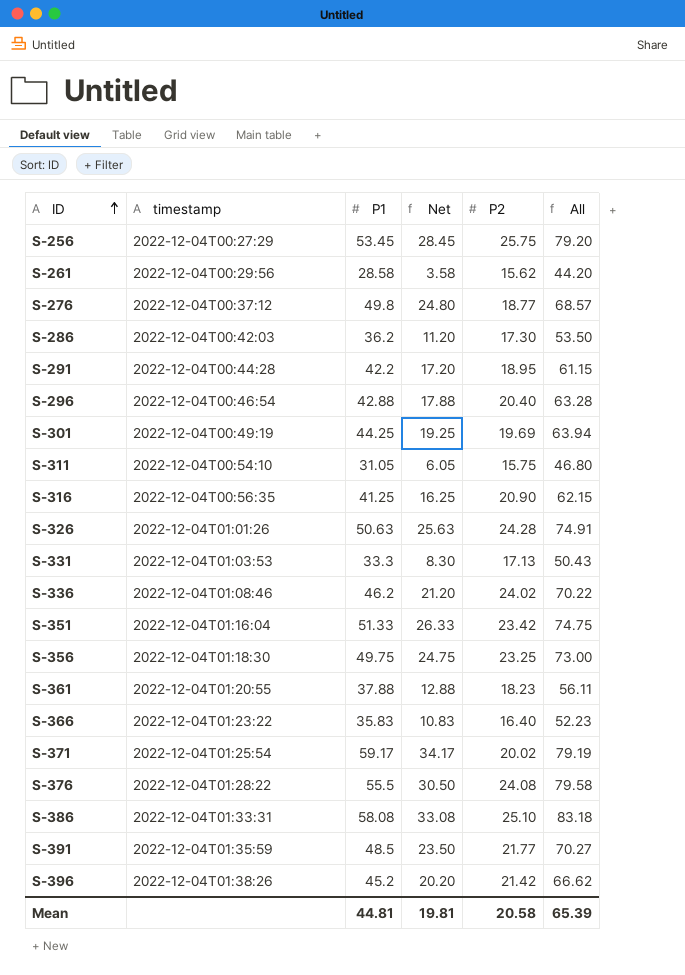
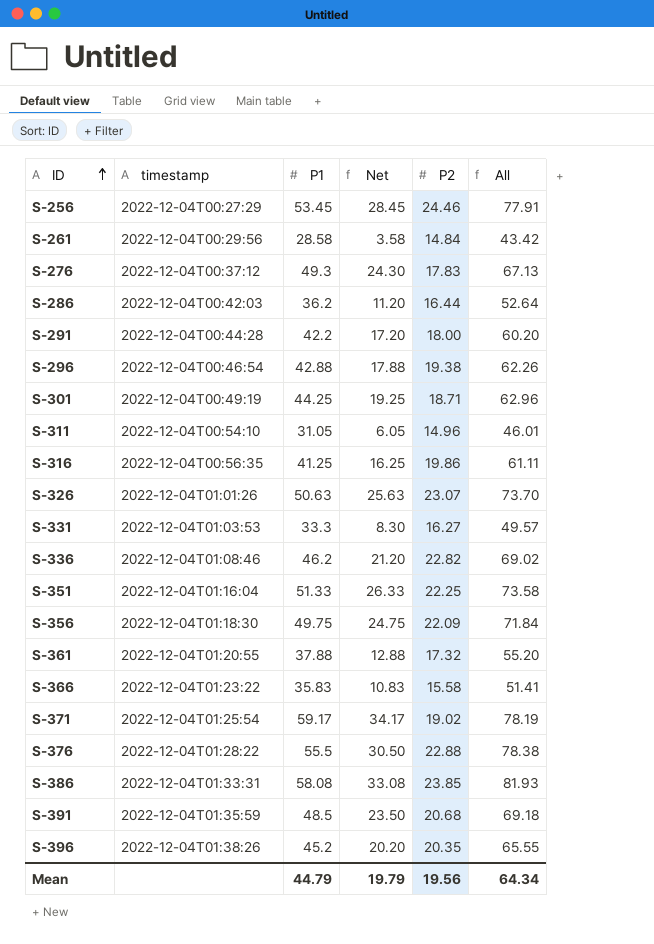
S-256 | P2: 25.75 -> 24.46
S-256 | All: 79.20 -> 77.91
S-261 | P2: 15.62 -> 14.84
S-261 | All: 44.20 -> 43.42
S-276 | P1: 49.8 -> 49.3
S-276 | Net: 24.80 -> 24.30
S-276 | P2: 18.77 -> 17.83
S-276 | All: 68.57 -> 67.13
S-286 | P2: 17.30 -> 16.44
S-286 | All: 53.50 -> 52.64
S-291 | P2: 18.95 -> 18.00
S-291 | All: 61.15 -> 60.20
S-296 | P2: 20.40 -> 19.38
S-296 | All: 63.28 -> 62.26
S-301 | P2: 19.69 -> 18.71
S-301 | All: 63.94 -> 62.96
S-311 | P2: 15.75 -> 14.96
S-311 | All: 46.80 -> 46.01
S-316 | P2: 20.90 -> 19.86
S-316 | All: 62.15 -> 61.11
S-326 | P2: 24.28 -> 23.07
S-326 | All: 74.91 -> 73.70
S-331 | P2: 17.13 -> 16.27
S-331 | All: 50.43 -> 49.57
S-336 | P2: 24.02 -> 22.82
S-336 | All: 70.22 -> 69.02
S-351 | P2: 23.42 -> 22.25
S-351 | All: 74.75 -> 73.58
S-356 | P2: 23.25 -> 22.09
S-356 | All: 73.00 -> 71.84
S-361 | P2: 18.23 -> 17.32
S-361 | All: 56.11 -> 55.20
S-366 | P2: 16.40 -> 15.58
S-366 | All: 52.23 -> 51.41
S-371 | P2: 20.02 -> 19.02
S-371 | All: 79.19 -> 78.19
S-376 | P2: 24.08 -> 22.88
S-376 | All: 79.58 -> 78.38
S-386 | P2: 25.10 -> 23.85
S-386 | All: 83.18 -> 81.93
S-391 | P2: 21.77 -> 20.68
S-391 | All: 70.27 -> 69.18
S-396 | P2: 21.42 -> 20.35
S-396 | All: 66.62 -> 65.55
Mean | P1: 44.81 -> 44.79
Mean | Net: 19.81 -> 19.79
Mean | P2: 20.58 -> 19.56
Mean | All: 65.39 -> 64.34

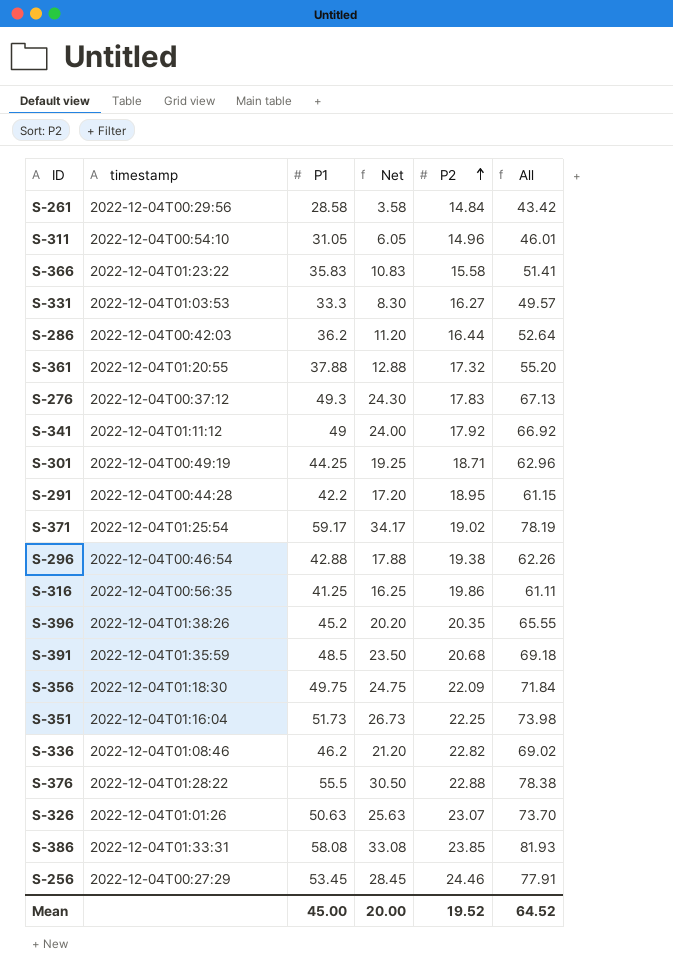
row order: ID ascending -> P2 ascending
row S-341: none -> 2022-12-04T01:11:12 | 49 | 24.00 | 17.92 | 66.92
S-291 | P2: 18.00 -> 18.95
S-291 | All: 60.20 -> 61.15
S-351 | P1: 51.33 -> 51.73
S-351 | Net: 26.33 -> 26.73
S-351 | All: 73.58 -> 73.98
Mean | P1: 44.79 -> 45.00
Mean | Net: 19.79 -> 20.00
Mean | P2: 19.56 -> 19.52
Mean | All: 64.34 -> 64.52

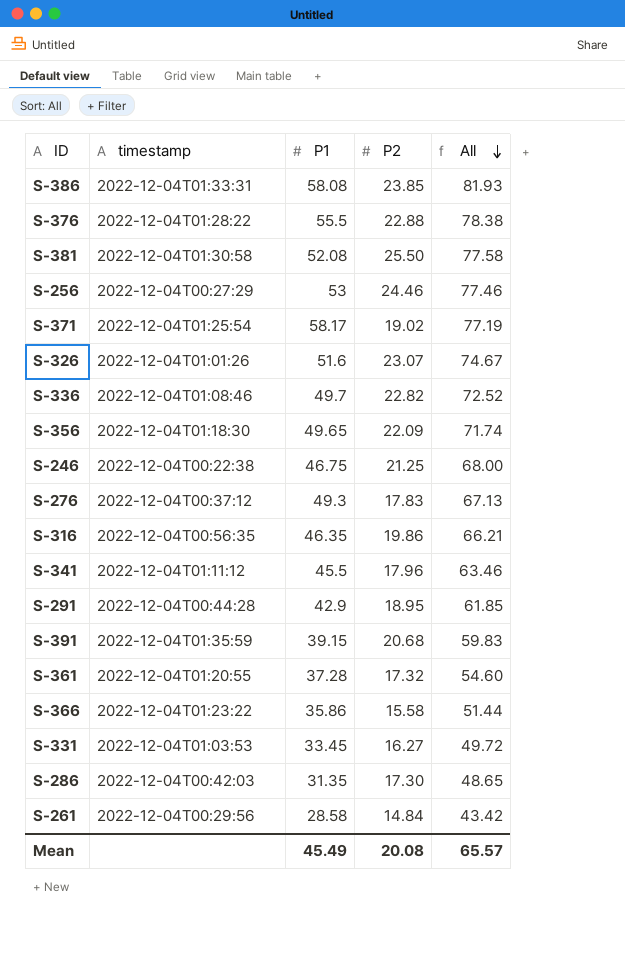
row order: P2 ascending -> All descending
column Net | formula: [P1] - 25 -> none
row S-311: 2022-12-04T00:54:10 | 31.05 | 6.05 | 14.96 | 46.01 -> none
row S-301: 2022-12-04T00:49:19 | 44.25 | 19.25 | 18.71 | 62.96 -> none
row S-296: 2022-12-04T00:46:54 | 42.88 | 17.88 | 19.38 | 62.26 -> none
row S-396: 2022-12-04T01:38:26 | 45.2 | 20.20 | 20.35 | 65.55 -> none
row S-351: 2022-12-04T01:16:04 | 51.73 | 26.73 | 22.25 | 73.98 -> none
row S-381: none -> 2022-12-04T01:30:58 | 52.08 | 25.50 | 77.58
S-256 | P1: 53.45 -> 53
S-256 | All: 77.91 -> 77.46
S-371 | P1: 59.17 -> 58.17
S-371 | All: 78.19 -> 77.19
S-326 | P1: 50.63 -> 51.6
S-326 | All: 73.70 -> 74.67
S-336 | P1: 46.2 -> 49.7
S-336 | All: 69.02 -> 72.52
S-356 | P1: 49.75 -> 49.65
S-356 | All: 71.84 -> 71.74
row S-246: none -> 2022-12-04T00:22:38 | 46.75 | 21.25 | 68.00
S-316 | P1: 41.25 -> 46.35
S-316 | All: 61.11 -> 66.21
S-341 | P1: 49 -> 45.5
S-341 | P2: 17.92 -> 17.96
S-341 | All: 66.92 -> 63.46
S-291 | P1: 42.2 -> 42.9
S-291 | All: 61.15 -> 61.85
S-391 | P1: 48.5 -> 39.15
S-391 | All: 69.18 -> 59.83
S-361 | P1: 37.88 -> 37.28
S-361 | All: 55.20 -> 54.60
S-366 | P1: 35.83 -> 35.86
S-366 | All: 51.41 -> 51.44
S-331 | P1: 33.3 -> 33.45
S-331 | All: 49.57 -> 49.72
S-286 | P1: 36.2 -> 31.35
S-286 | P2: 16.44 -> 17.30
S-286 | All: 52.64 -> 48.65
Mean | P1: 45.00 -> 45.49
Mean | P2: 19.52 -> 20.08
Mean | All: 64.52 -> 65.57

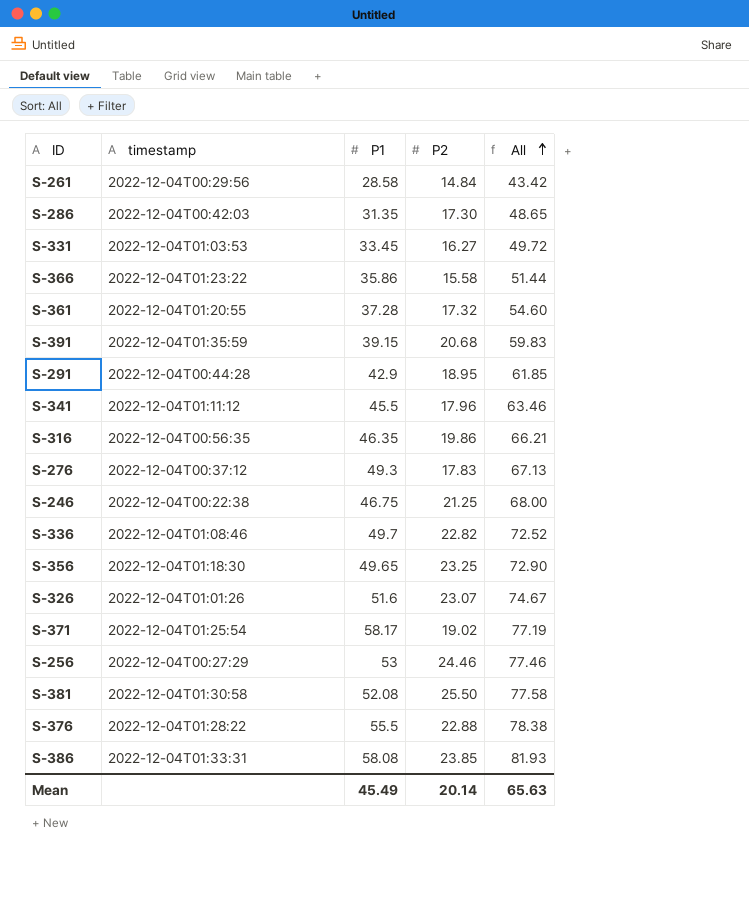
row order: All descending -> All ascending
S-356 | P2: 22.09 -> 23.25
S-356 | All: 71.74 -> 72.90
Mean | P2: 20.08 -> 20.14
Mean | All: 65.57 -> 65.63

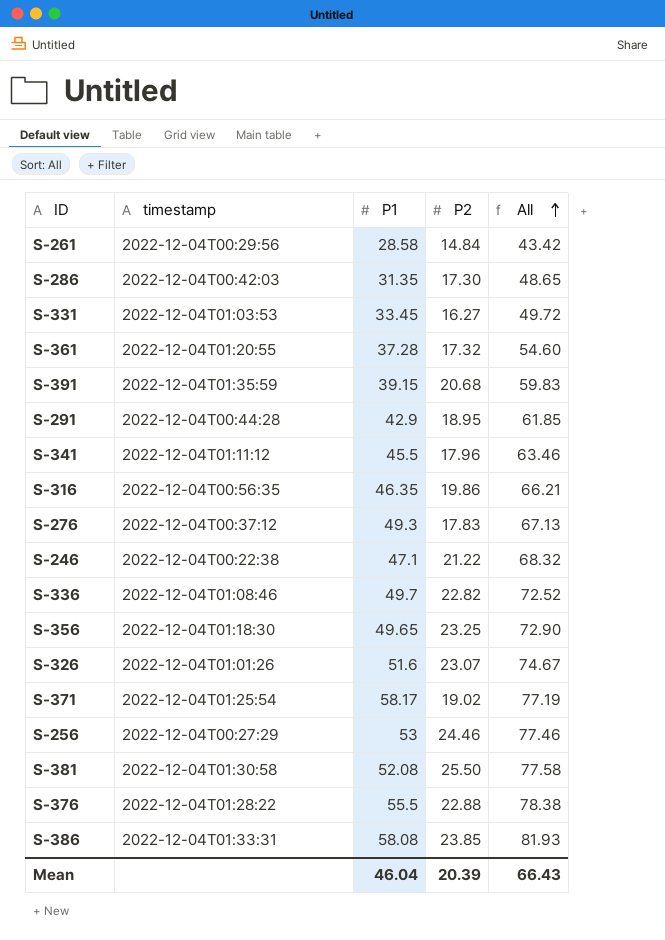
row S-366: 2022-12-04T01:23:22 | 35.86 | 15.58 | 51.44 -> none
S-246 | P1: 46.75 -> 47.1
S-246 | P2: 21.25 -> 21.22
S-246 | All: 68.00 -> 68.32
Mean | P1: 45.49 -> 46.04
Mean | P2: 20.14 -> 20.39
Mean | All: 65.63 -> 66.43

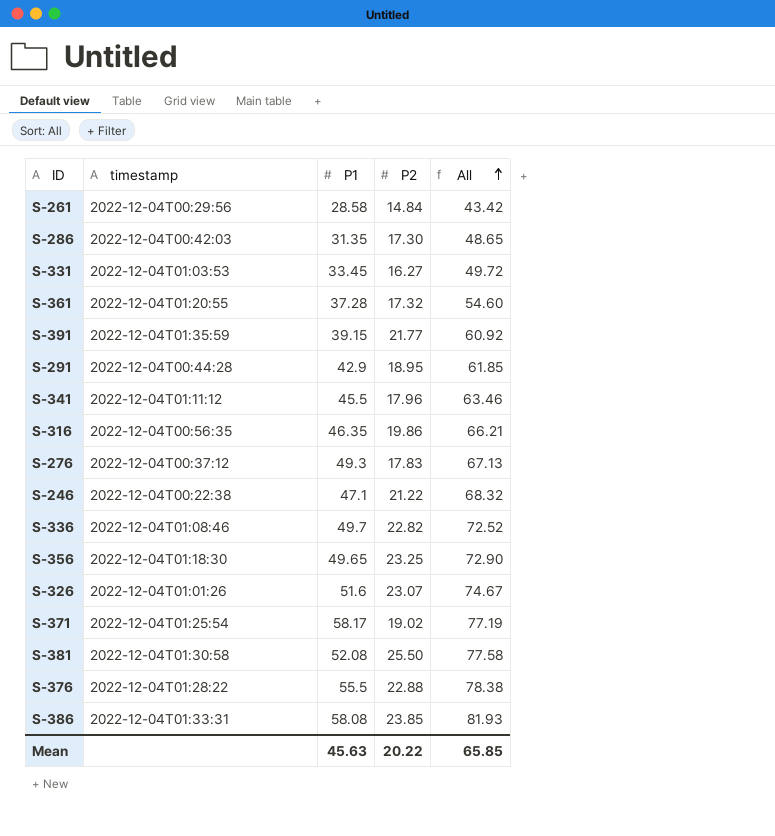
row S-256: 2022-12-04T00:27:29 | 53 | 24.46 | 77.46 -> none
S-391 | P2: 20.68 -> 21.77
S-391 | All: 59.83 -> 60.92
Mean | P1: 46.04 -> 45.63
Mean | P2: 20.39 -> 20.22
Mean | All: 66.43 -> 65.85

